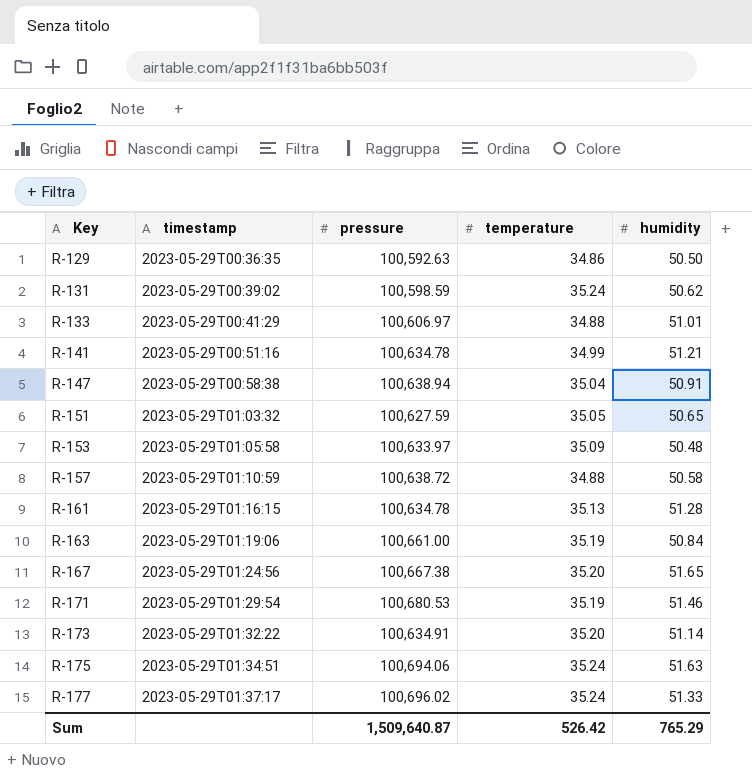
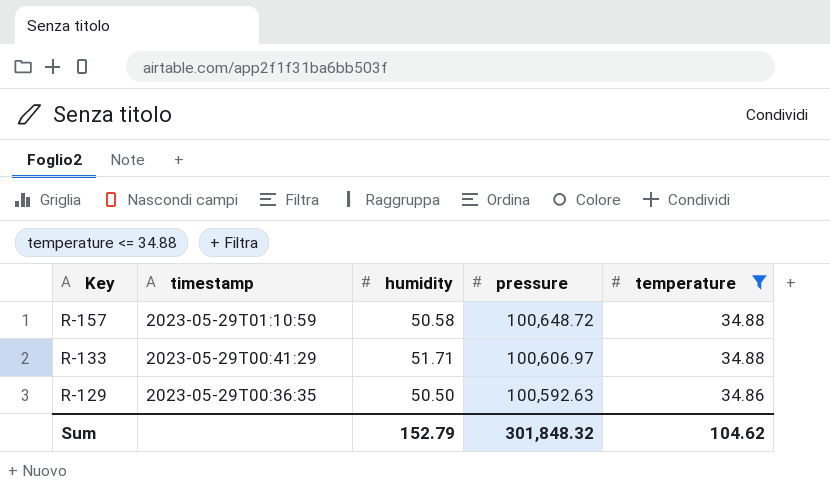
filter: none -> temperature <= 34.88
row order: Key ascending -> Key descending
column humidity | position: 5 -> 3
R-157 | pressure: 100,638.72 -> 100,648.72
R-133 | humidity: 51.01 -> 51.71
Sum | humidity: 765.29 -> 152.79
Sum | pressure: 1,509,640.87 -> 301,848.32
Sum | temperature: 526.42 -> 104.62

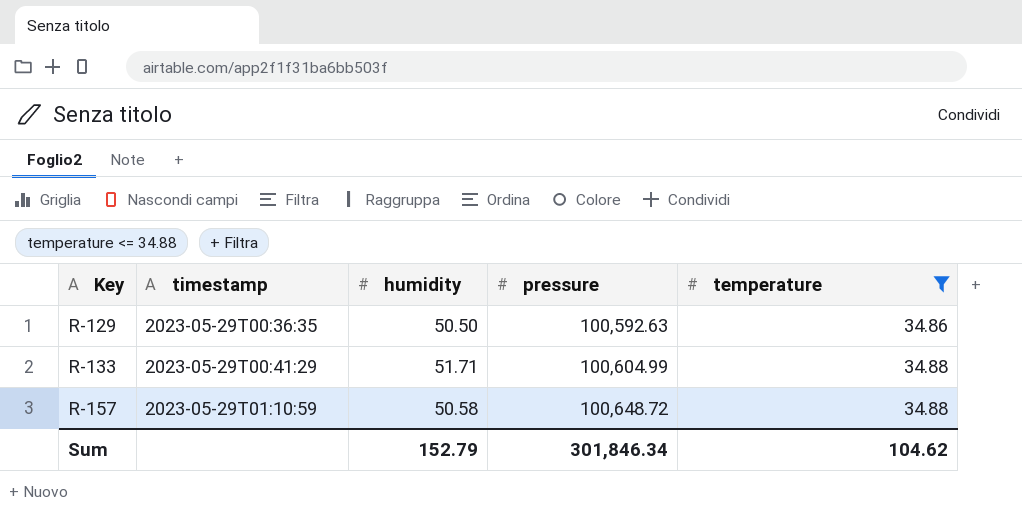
row order: Key descending -> Key ascending
R-133 | pressure: 100,606.97 -> 100,604.99
Sum | pressure: 301,848.32 -> 301,846.34

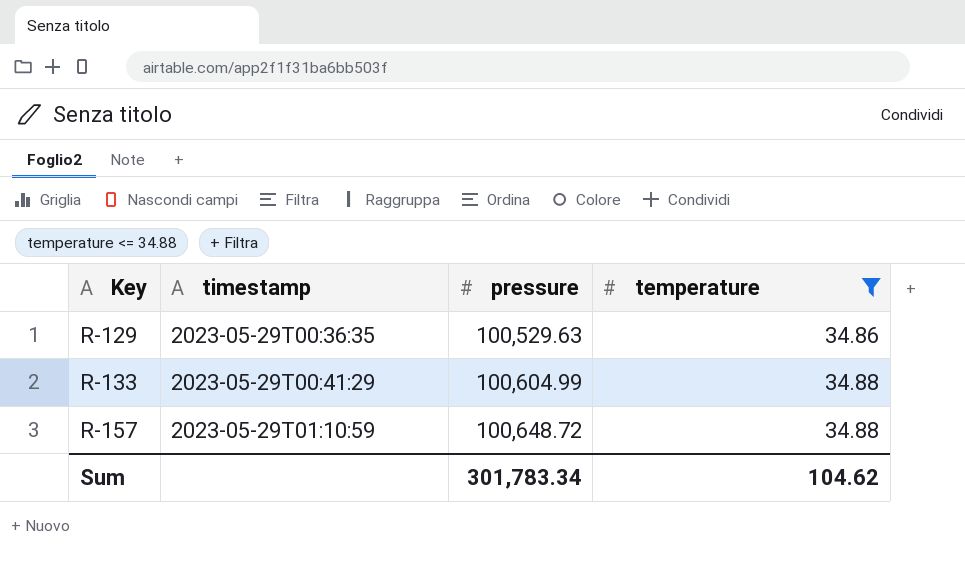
column humidity | position: 3 -> none
R-129 | pressure: 100,592.63 -> 100,529.63
Sum | pressure: 301,846.34 -> 301,783.34

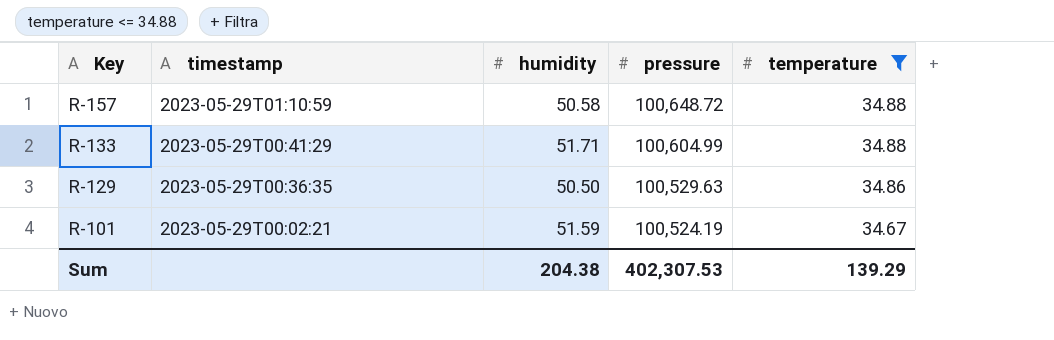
row order: Key ascending -> Key descending
column humidity | position: none -> 3
row R-101: none -> 2023-05-29T00:02:21 | 51.59 | 100,524.19 | 34.67
Sum | pressure: 301,783.34 -> 402,307.53
Sum | temperature: 104.62 -> 139.29

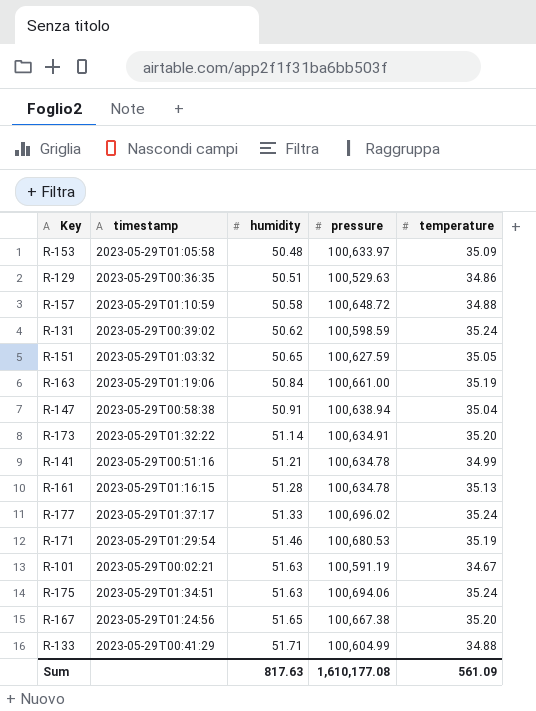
filter: temperature <= 34.88 -> none
row order: Key descending -> humidity ascending
R-129 | humidity: 50.50 -> 50.51
R-101 | humidity: 51.59 -> 51.63
R-101 | pressure: 100,524.19 -> 100,591.19
Sum | humidity: 204.38 -> 817.63
Sum | pressure: 402,307.53 -> 1,610,177.08
Sum | temperature: 139.29 -> 561.09

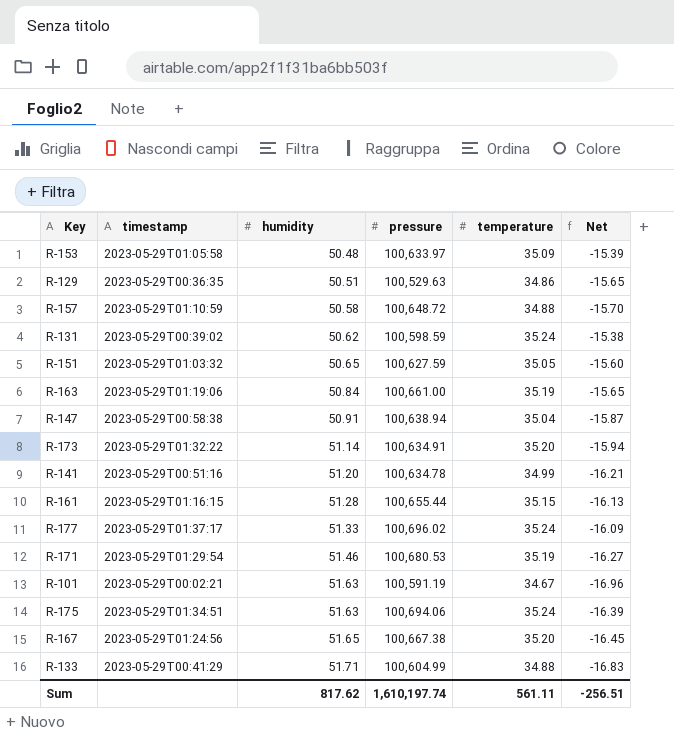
column Net | formula: none -> [temperature] - [humidity]
R-141 | humidity: 51.21 -> 51.20
R-161 | pressure: 100,634.78 -> 100,655.44
R-161 | temperature: 35.13 -> 35.15
Sum | humidity: 817.63 -> 817.62
Sum | pressure: 1,610,177.08 -> 1,610,197.74
Sum | temperature: 561.09 -> 561.11

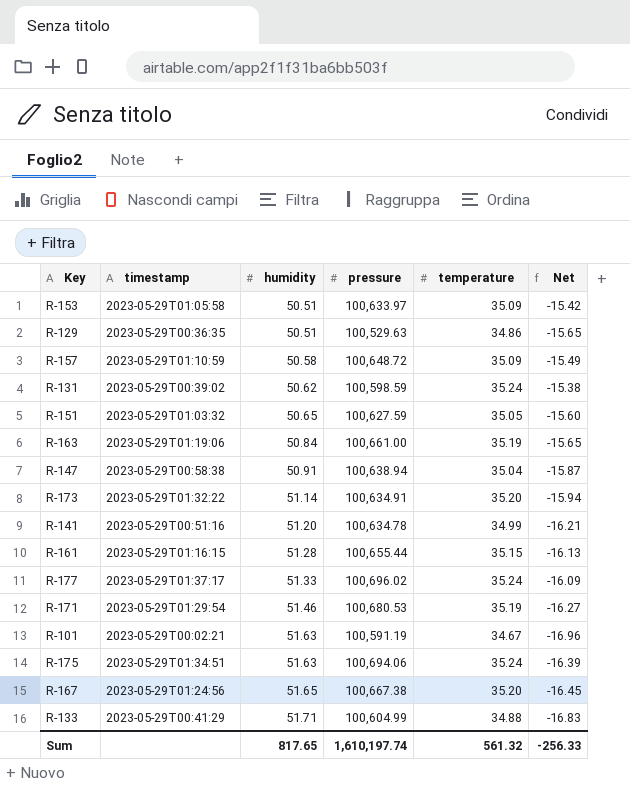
R-153 | humidity: 50.48 -> 50.51
R-153 | Net: -15.39 -> -15.42
R-157 | temperature: 34.88 -> 35.09
R-157 | Net: -15.70 -> -15.49
Sum | humidity: 817.62 -> 817.65
Sum | temperature: 561.11 -> 561.32
Sum | Net: -256.51 -> -256.33

